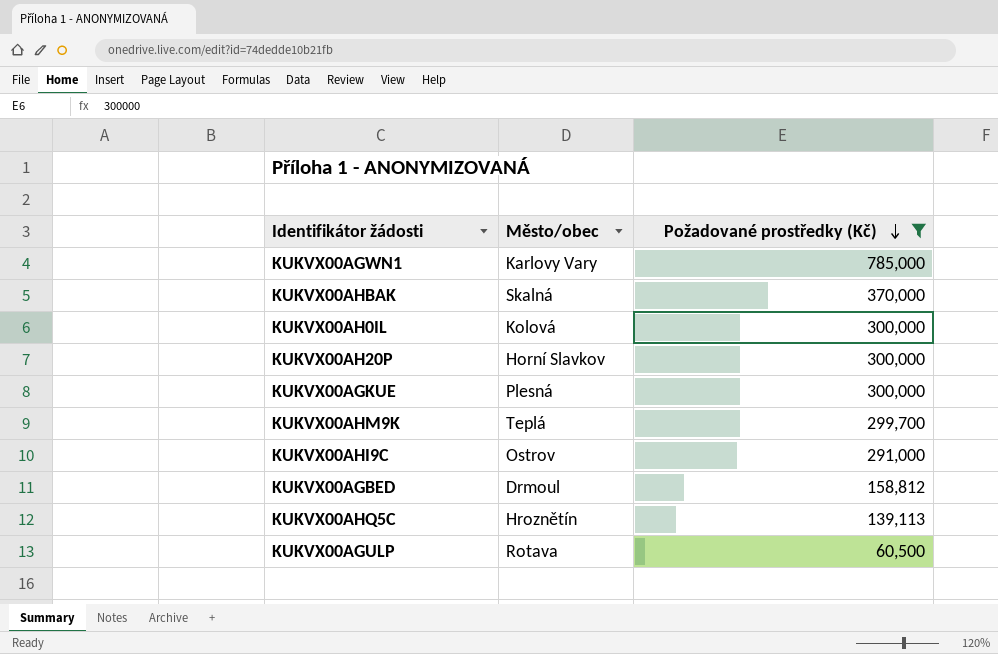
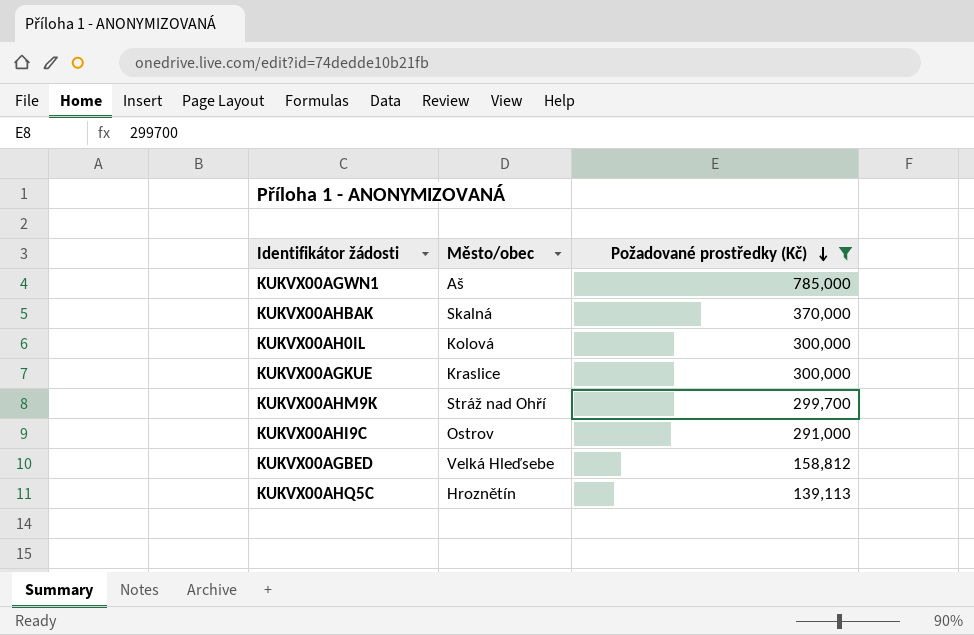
row KUKVX00AH20P: Horní Slavkov | 300,000 -> none
row KUKVX00AGULP: Rotava | 60,500 -> none
KUKVX00AGWN1 | Město/obec: Karlovy Vary -> Aš
KUKVX00AGKUE | Město/obec: Plesná -> Kraslice
KUKVX00AHM9K | Město/obec: Teplá -> Stráž nad Ohří
KUKVX00AGBED | Město/obec: Drmoul -> Velká Hleďsebe

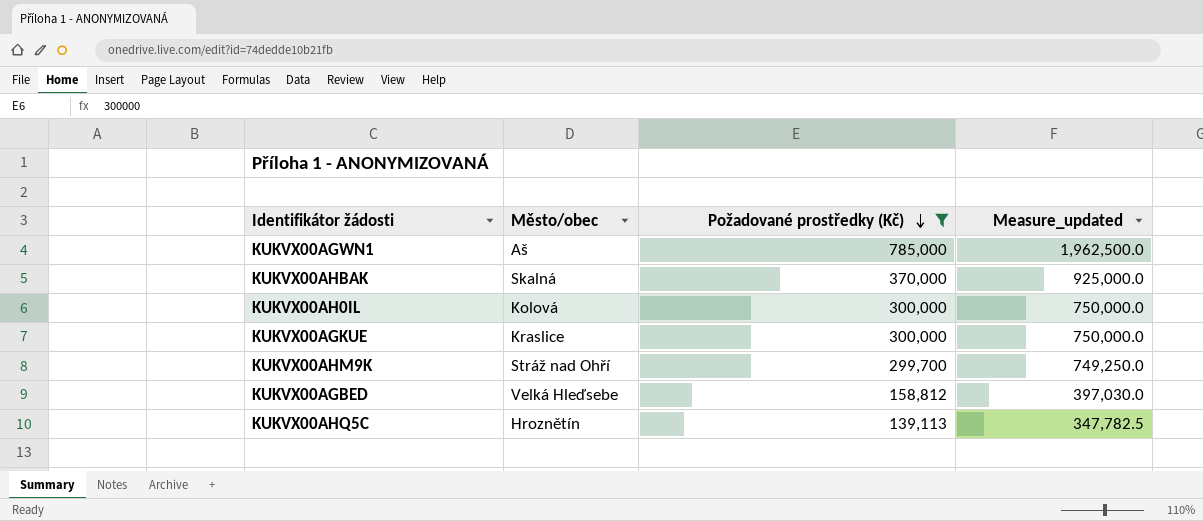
column Measure_updated | formula: none -> [Požadované prostředky (Kč)] * 2.5
row KUKVX00AHI9C: Ostrov | 291,000 -> none

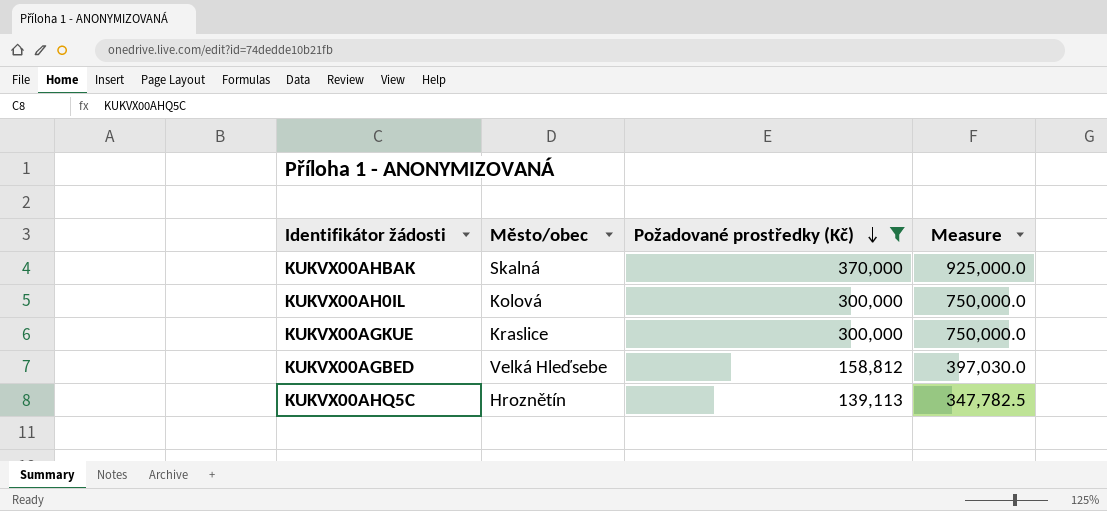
column name: Measure_updated -> Measure
row KUKVX00AGWN1: Aš | 785,000 | 1,962,500.0 -> none
row KUKVX00AHM9K: Stráž nad Ohří | 299,700 | 749,250.0 -> none

